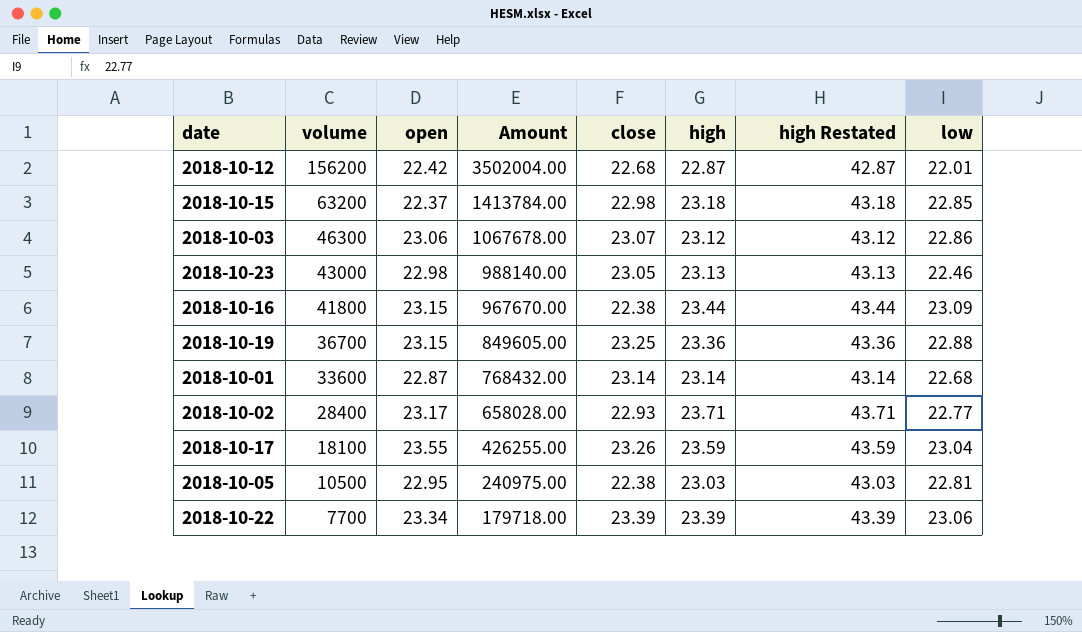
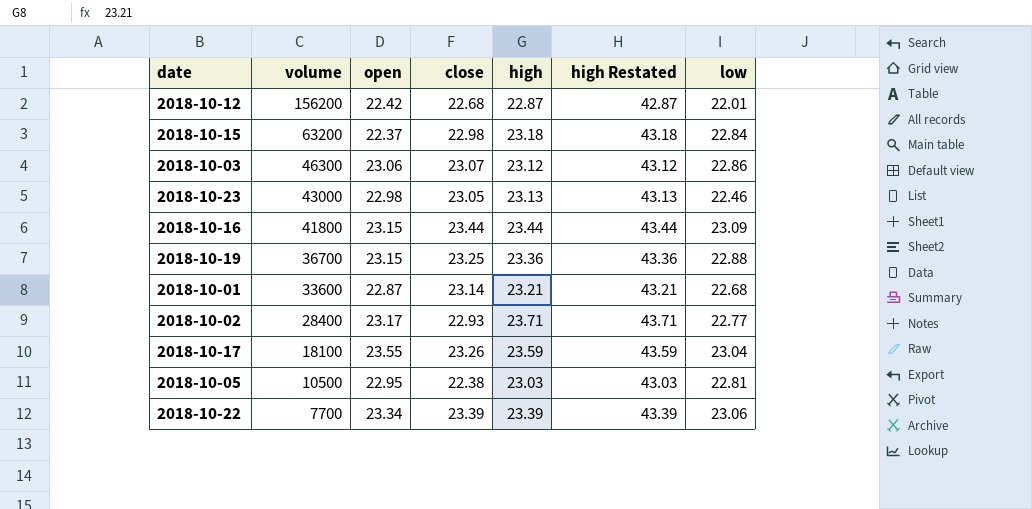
column Amount | formula: [volume] * [open] -> none
2018-10-15 | low: 22.85 -> 22.84
2018-10-16 | close: 22.38 -> 23.44
2018-10-01 | high: 23.14 -> 23.21
2018-10-01 | high Restated: 43.14 -> 43.21

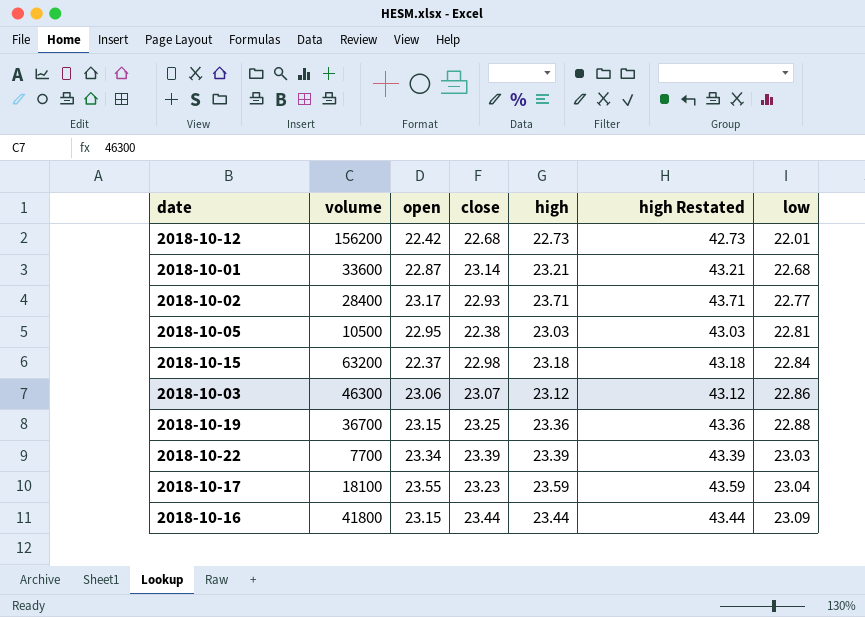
row order: volume descending -> low ascending
row 2018-10-23: 43000 | 22.98 | 23.05 | 23.13 | 43.13 | 22.46 -> none
2018-10-12 | high: 22.87 -> 22.73
2018-10-12 | high Restated: 42.87 -> 42.73
2018-10-22 | low: 23.06 -> 23.03
2018-10-17 | close: 23.26 -> 23.23

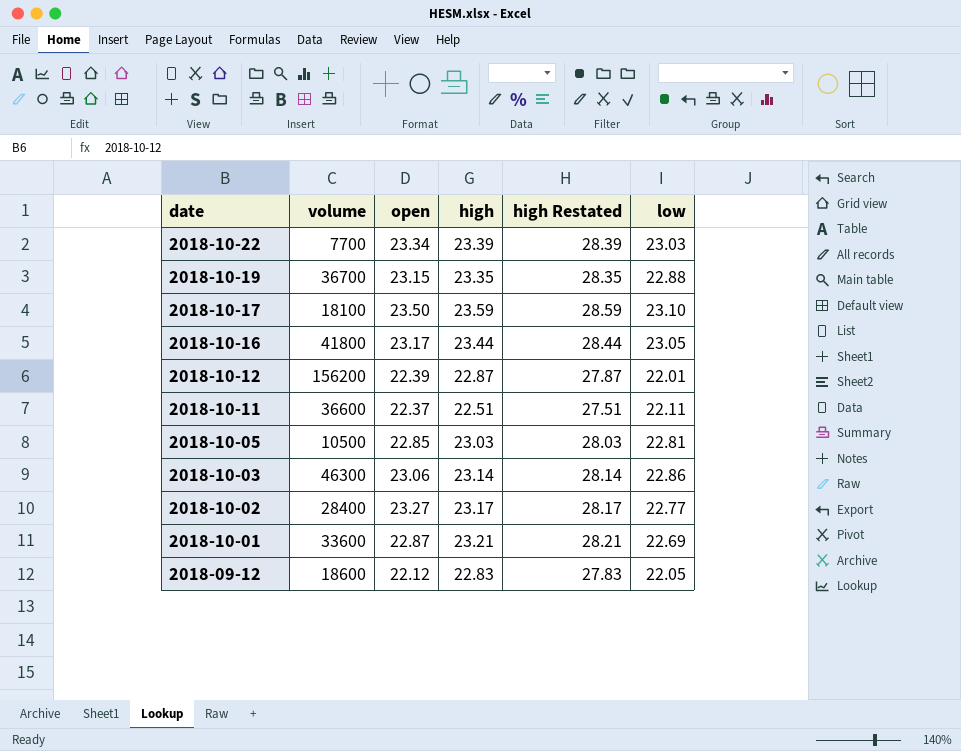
row order: low ascending -> date descending
column close | position: 4 -> none
column high Restated | formula: [high] + 20 -> [high] + 5
row 2018-10-15: 63200 | 22.37 | 22.98 | 23.18 | 43.18 | 22.84 -> none
2018-10-19 | high: 23.36 -> 23.35
2018-10-17 | open: 23.55 -> 23.50
2018-10-17 | low: 23.04 -> 23.10
2018-10-16 | open: 23.15 -> 23.17
2018-10-16 | low: 23.09 -> 23.05
2018-10-12 | open: 22.42 -> 22.39
2018-10-12 | high: 22.73 -> 22.87
row 2018-10-11: none -> 36600 | 22.37 | 22.51 | 27.51 | 22.11
2018-10-05 | open: 22.95 -> 22.85
2018-10-03 | high: 23.12 -> 23.14
2018-10-02 | open: 23.17 -> 23.27
2018-10-02 | high: 23.71 -> 23.17
2018-10-01 | low: 22.68 -> 22.69
row 2018-09-12: none -> 18600 | 22.12 | 22.83 | 27.83 | 22.05

